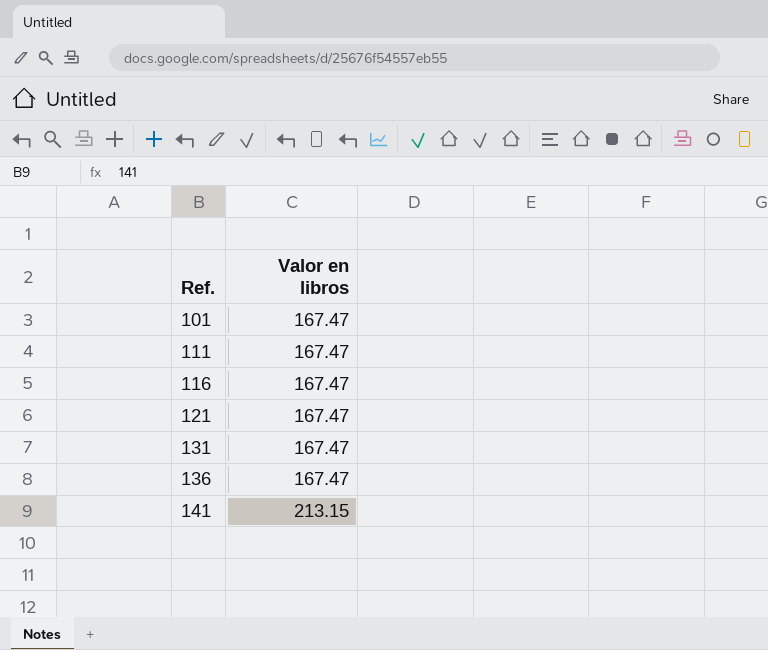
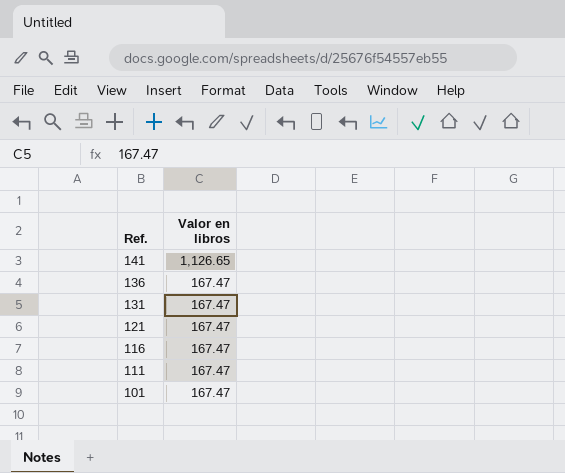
row order: Ref. ascending -> Ref. descending
141 | Valor en libros: 213.15 -> 1,126.65

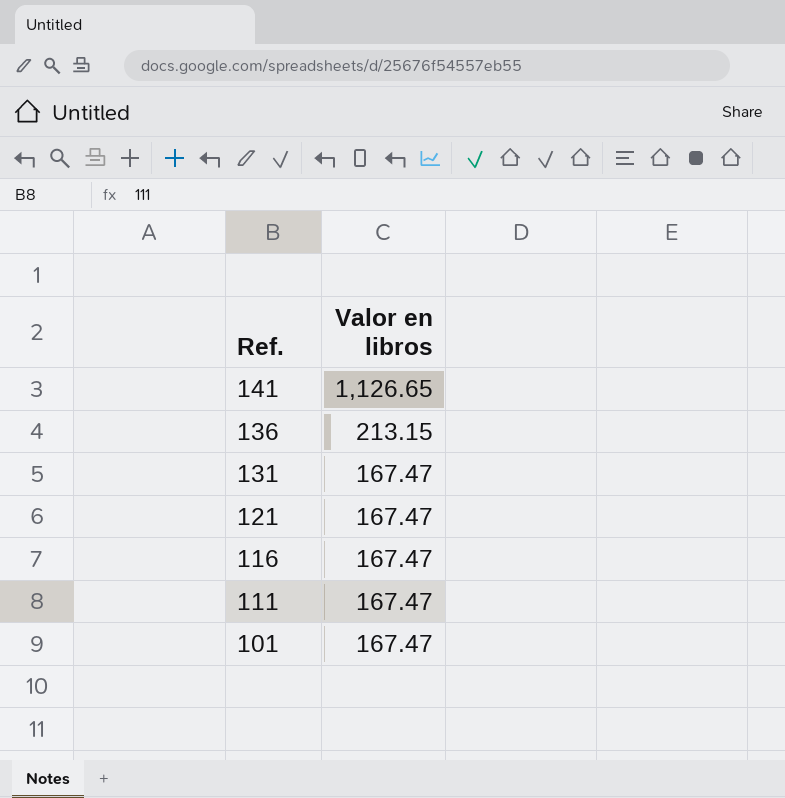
136 | Valor en libros: 167.47 -> 213.15

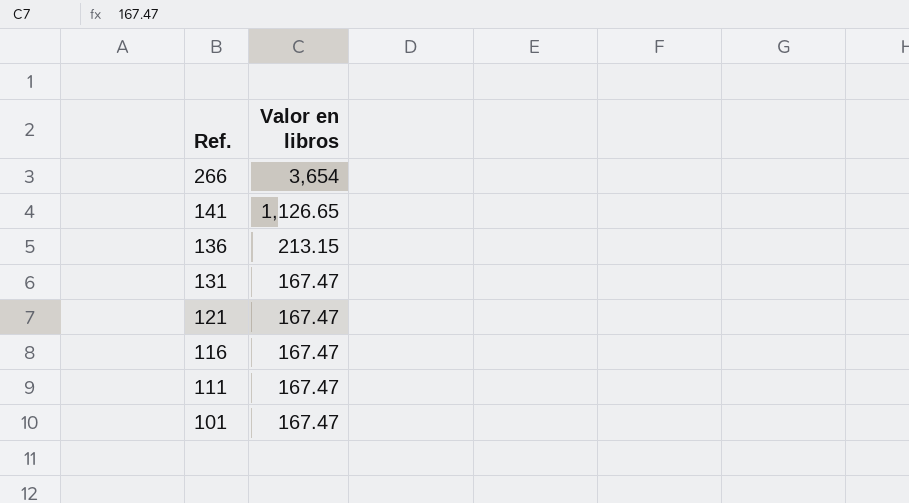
row 266: none -> 3,654

